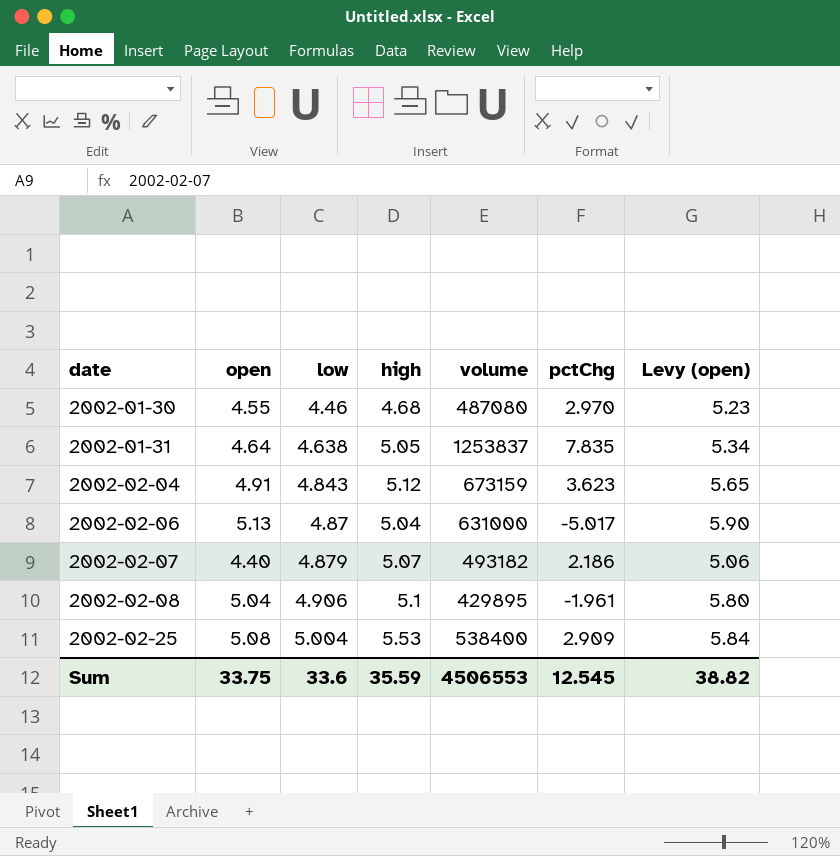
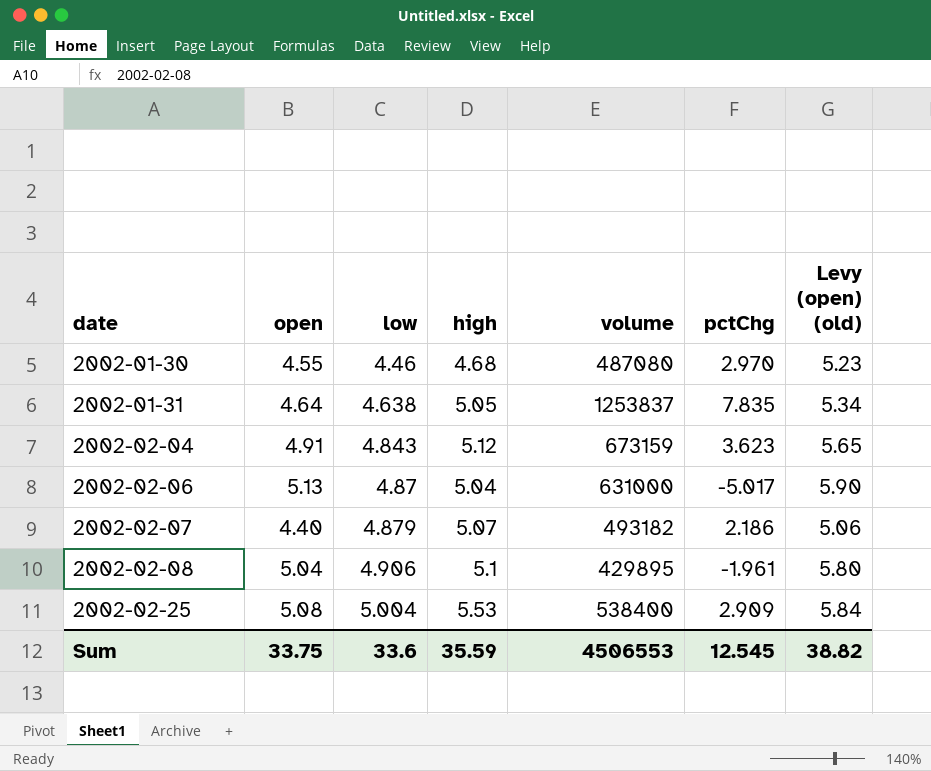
column name: Levy (open) -> Levy (open) (old)

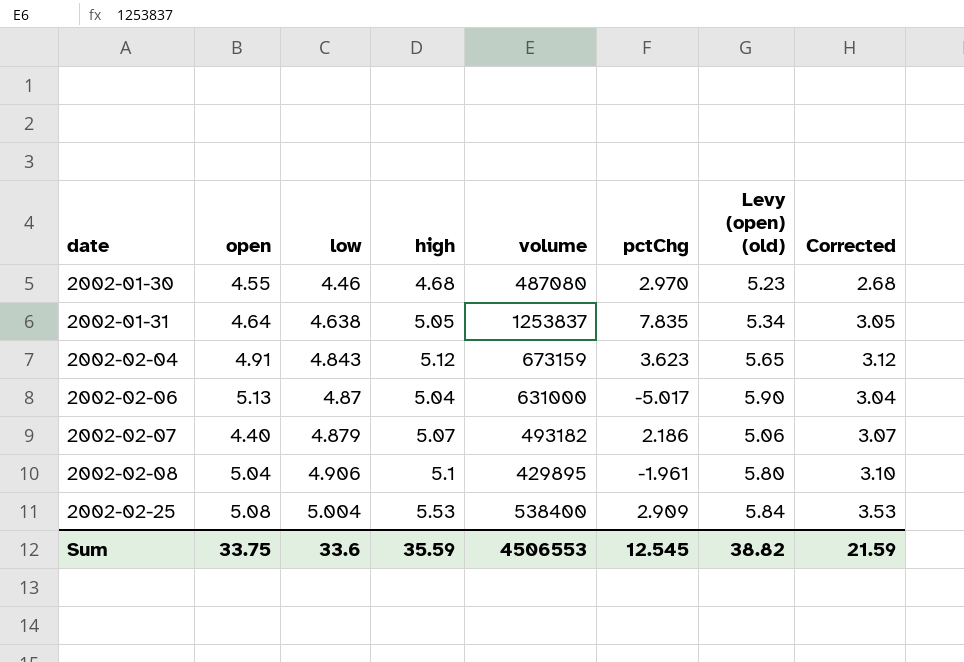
column Corrected | formula: none -> [high] - 2

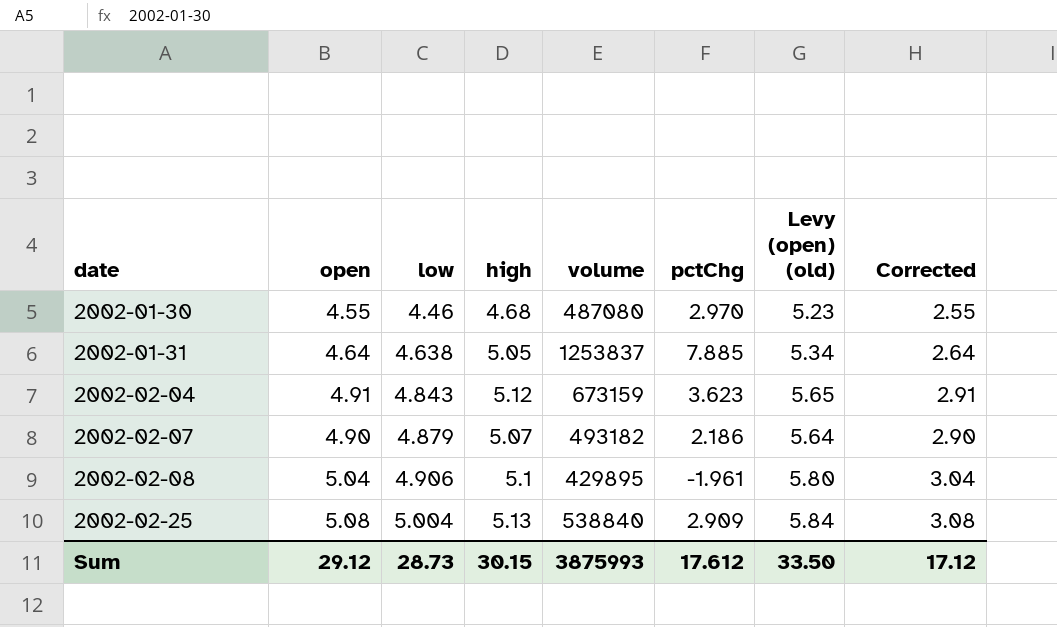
column Corrected | formula: [high] - 2 -> [open] - 2
row 2002-02-06: 5.13 | 4.87 | 5.04 | 631000 | -5.017 | 5.90 | 3.04 -> none
2002-01-31 | pctChg: 7.835 -> 7.885
2002-02-07 | open: 4.40 -> 4.90
2002-02-07 | Levy (open) (old): 5.06 -> 5.64
2002-02-25 | high: 5.53 -> 5.13
2002-02-25 | volume: 538400 -> 538840
Sum | open: 33.75 -> 29.12
Sum | low: 33.6 -> 28.73
Sum | high: 35.59 -> 30.15
Sum | volume: 4506553 -> 3875993
Sum | pctChg: 12.545 -> 17.612
Sum | Levy (open) (old): 38.82 -> 33.50
Sum | Corrected: 21.59 -> 17.12

